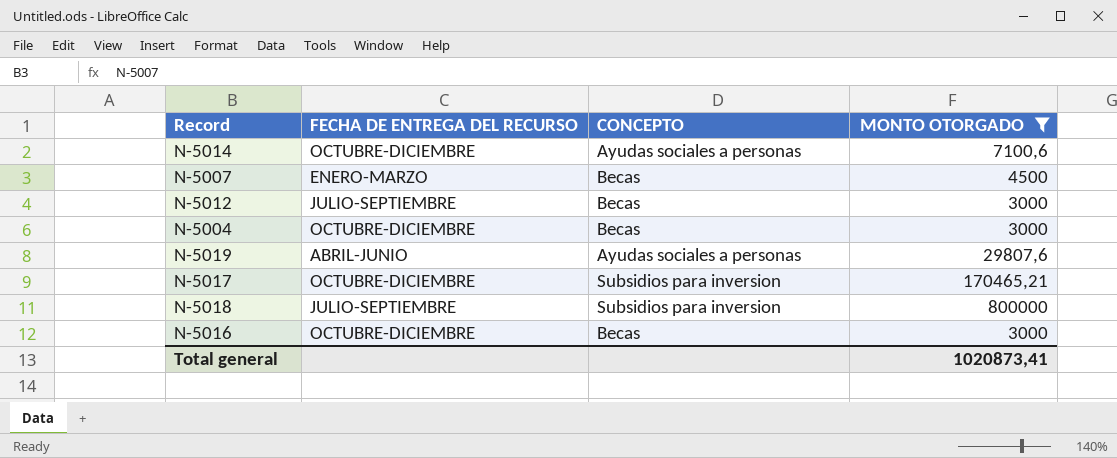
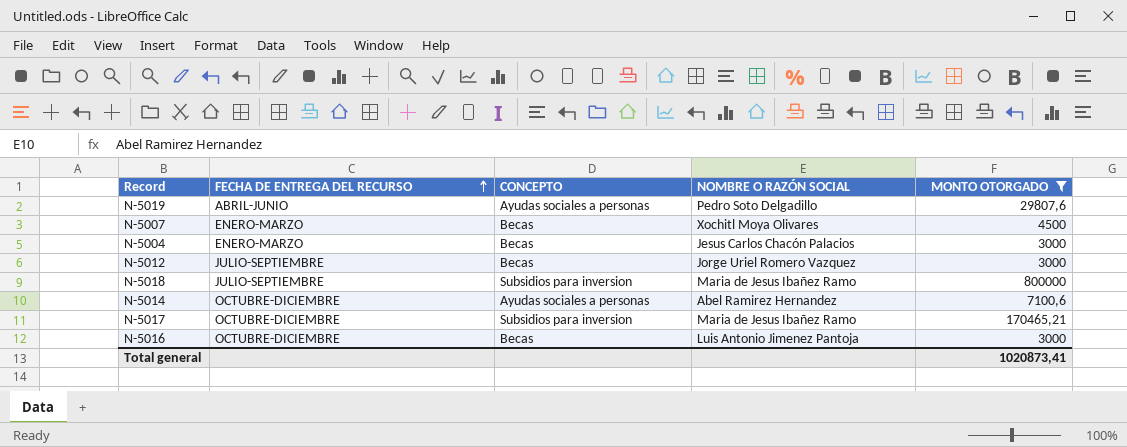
row order: none -> FECHA DE ENTREGA DEL RECURSO ascending
column NOMBRE O RAZÓN SOCIAL | position: none -> 4
N-5004 | FECHA DE ENTREGA DEL RECURSO: OCTUBRE-DICIEMBRE -> ENERO-MARZO

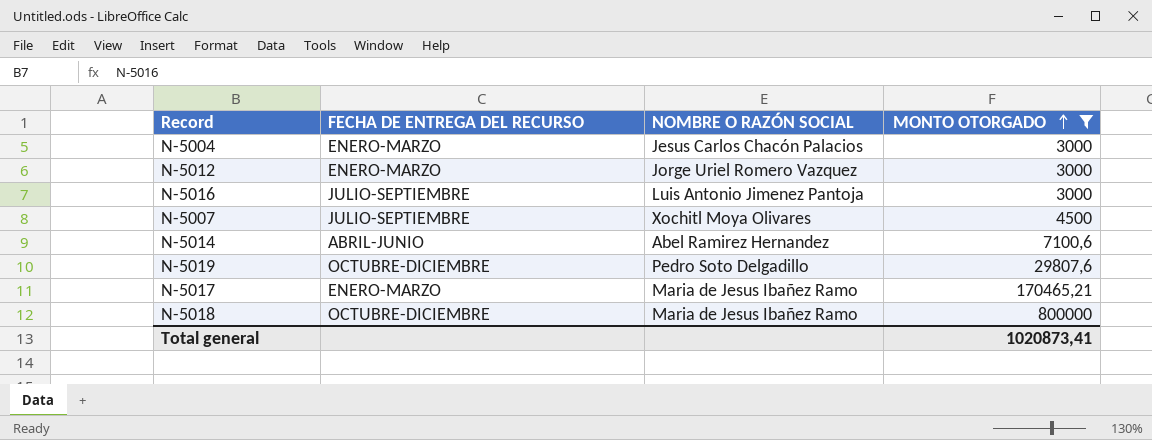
row order: FECHA DE ENTREGA DEL RECURSO ascending -> MONTO OTORGADO ascending
column CONCEPTO | position: 3 -> none
N-5012 | FECHA DE ENTREGA DEL RECURSO: JULIO-SEPTIEMBRE -> ENERO-MARZO
N-5016 | FECHA DE ENTREGA DEL RECURSO: OCTUBRE-DICIEMBRE -> JULIO-SEPTIEMBRE
N-5007 | FECHA DE ENTREGA DEL RECURSO: ENERO-MARZO -> JULIO-SEPTIEMBRE
N-5014 | FECHA DE ENTREGA DEL RECURSO: OCTUBRE-DICIEMBRE -> ABRIL-JUNIO
N-5019 | FECHA DE ENTREGA DEL RECURSO: ABRIL-JUNIO -> OCTUBRE-DICIEMBRE
N-5017 | FECHA DE ENTREGA DEL RECURSO: OCTUBRE-DICIEMBRE -> ENERO-MARZO
N-5018 | FECHA DE ENTREGA DEL RECURSO: JULIO-SEPTIEMBRE -> OCTUBRE-DICIEMBRE

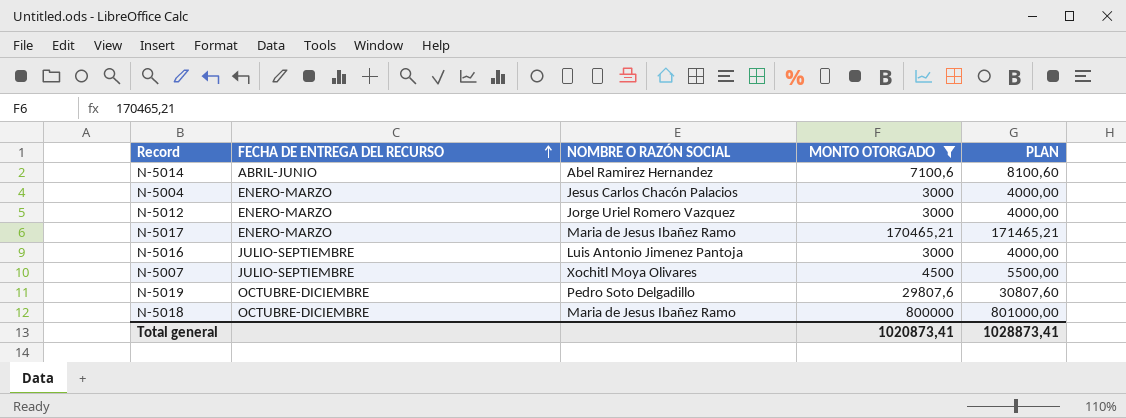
row order: MONTO OTORGADO ascending -> FECHA DE ENTREGA DEL RECURSO ascending
column PLAN | formula: none -> [MONTO OTORGADO] + 1000

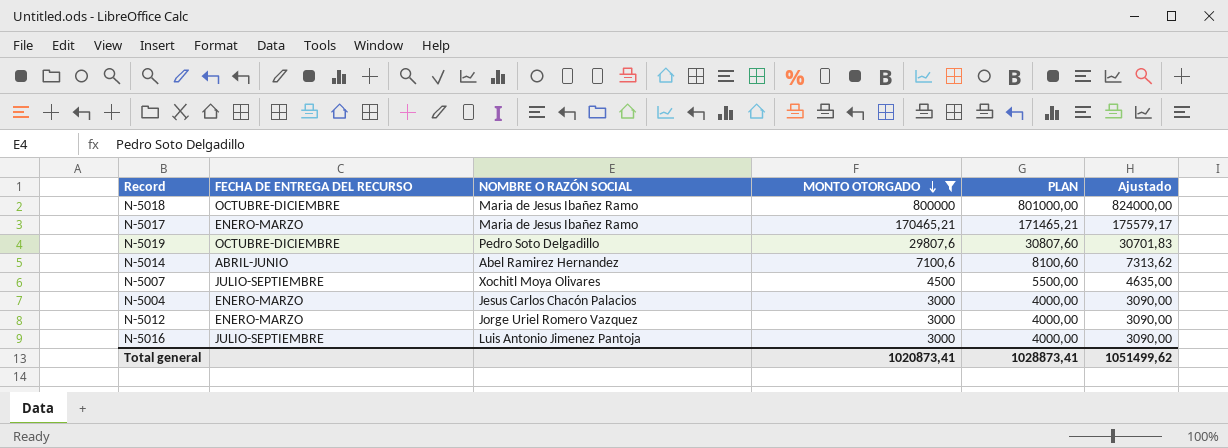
row order: FECHA DE ENTREGA DEL RECURSO ascending -> MONTO OTORGADO descending
column Ajustado | formula: none -> [MONTO OTORGADO] * 1,03

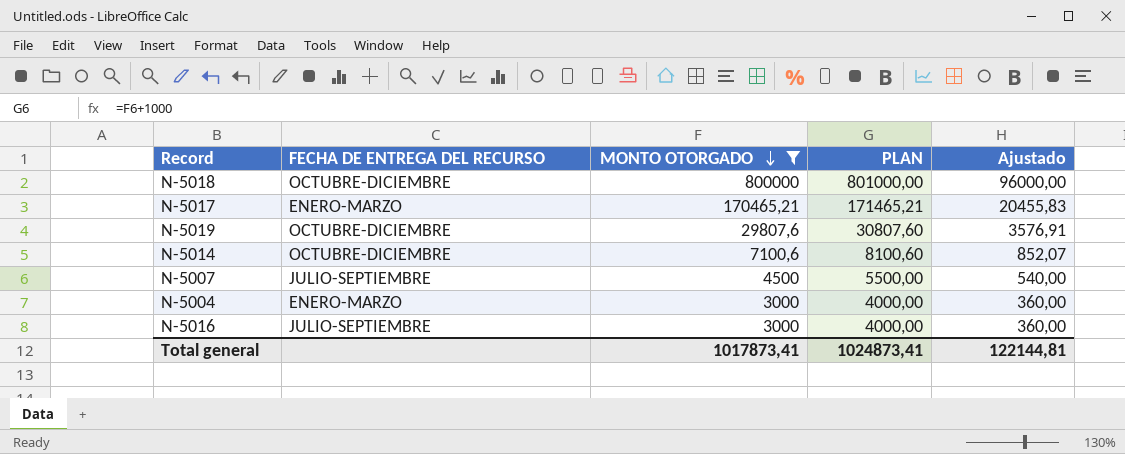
column NOMBRE O RAZÓN SOCIAL | position: 3 -> none
column Ajustado | formula: [MONTO OTORGADO] * 1,03 -> [MONTO OTORGADO] * 0,12
row N-5012: ENERO-MARZO | Jorge Uriel Romero Vazquez | 3000 | 4000,00 | 3090,00 -> none
N-5014 | FECHA DE ENTREGA DEL RECURSO: ABRIL-JUNIO -> OCTUBRE-DICIEMBRE
Total general | MONTO OTORGADO: 1020873,41 -> 1017873,41
Total general | PLAN: 1028873,41 -> 1024873,41
Total general | Ajustado: 1051499,62 -> 122144,81

